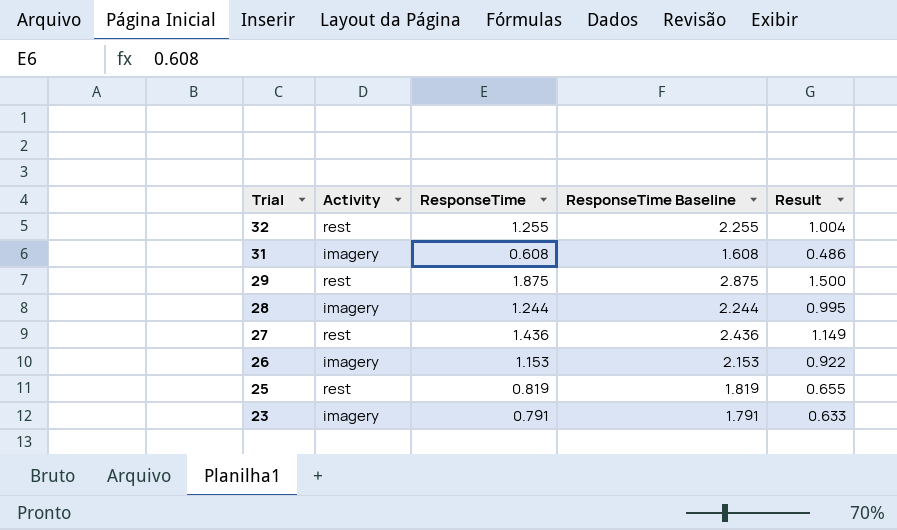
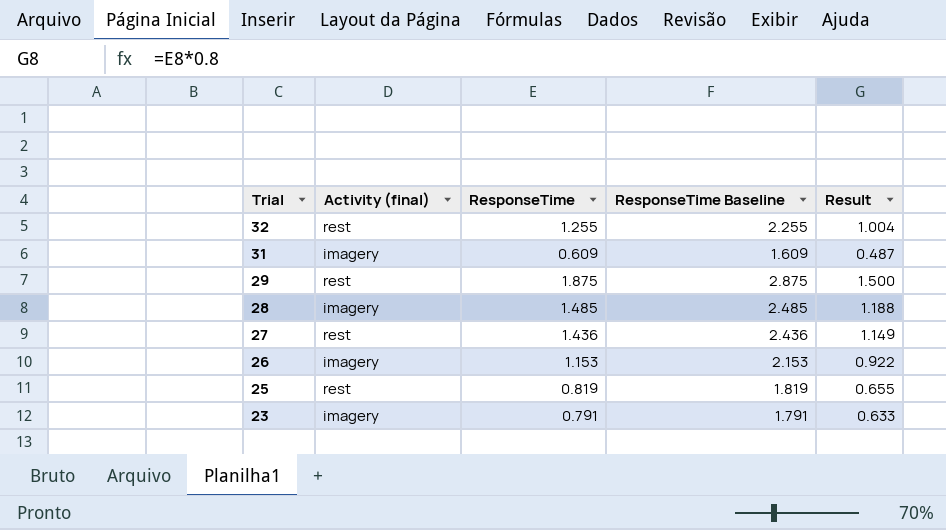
column name: Activity -> Activity (final)
31 | ResponseTime: 0.608 -> 0.609
31 | ResponseTime Baseline: 1.608 -> 1.609
31 | Result: 0.486 -> 0.487
28 | ResponseTime: 1.244 -> 1.485
28 | ResponseTime Baseline: 2.244 -> 2.485
28 | Result: 0.995 -> 1.188

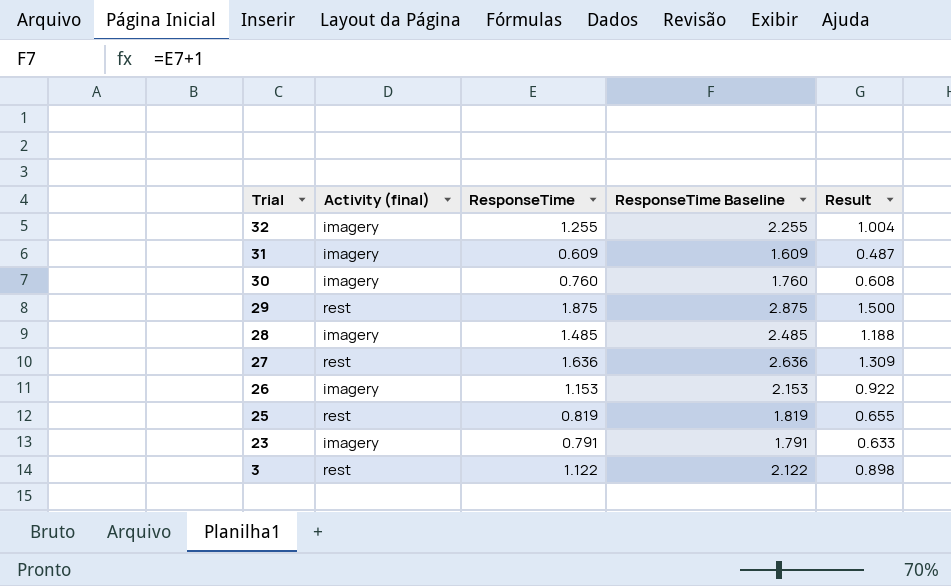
32 | Activity (final): rest -> imagery
row 30: none -> imagery | 0.760 | 1.760 | 0.608
27 | ResponseTime: 1.436 -> 1.636
27 | ResponseTime Baseline: 2.436 -> 2.636
27 | Result: 1.149 -> 1.309
row 3: none -> rest | 1.122 | 2.122 | 0.898

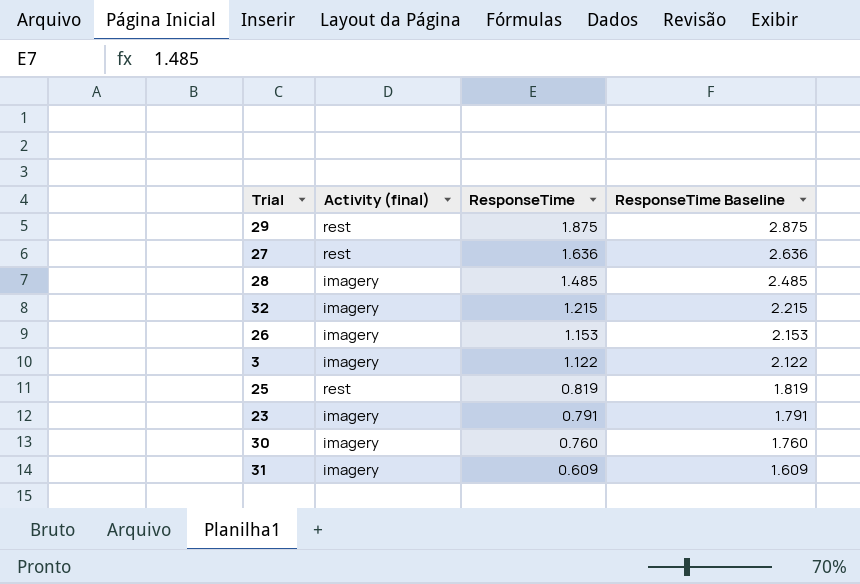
row order: Trial descending -> ResponseTime descending
column Result | formula: [ResponseTime] * 0.8 -> none
32 | ResponseTime: 1.255 -> 1.215
32 | ResponseTime Baseline: 2.255 -> 2.215
3 | Activity (final): rest -> imagery

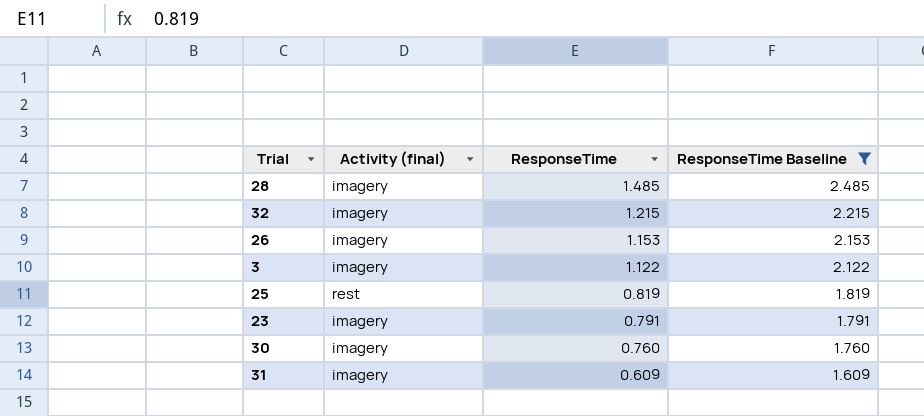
filter: none -> ResponseTime Baseline <= 2.485

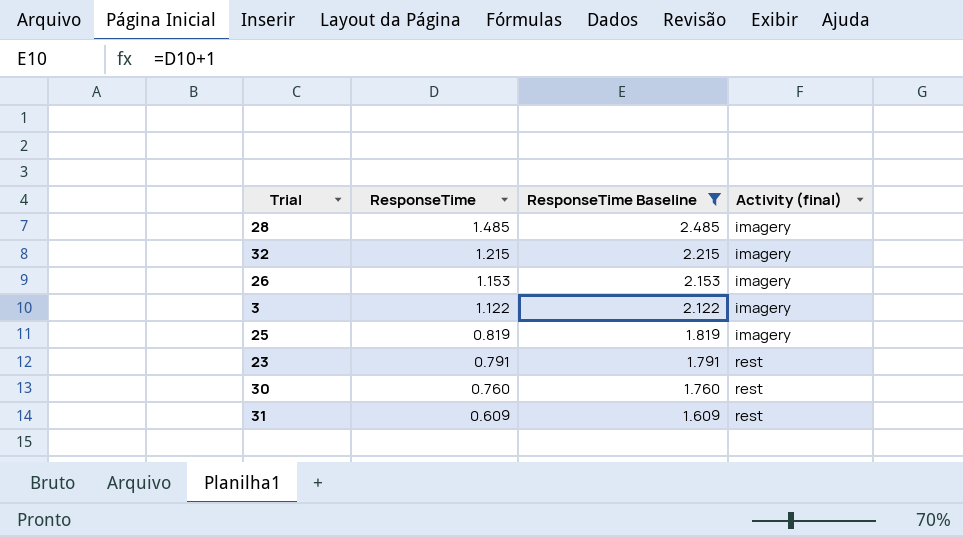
column Activity (final) | position: 2 -> 4
25 | Activity (final): rest -> imagery
23 | Activity (final): imagery -> rest
30 | Activity (final): imagery -> rest
31 | Activity (final): imagery -> rest

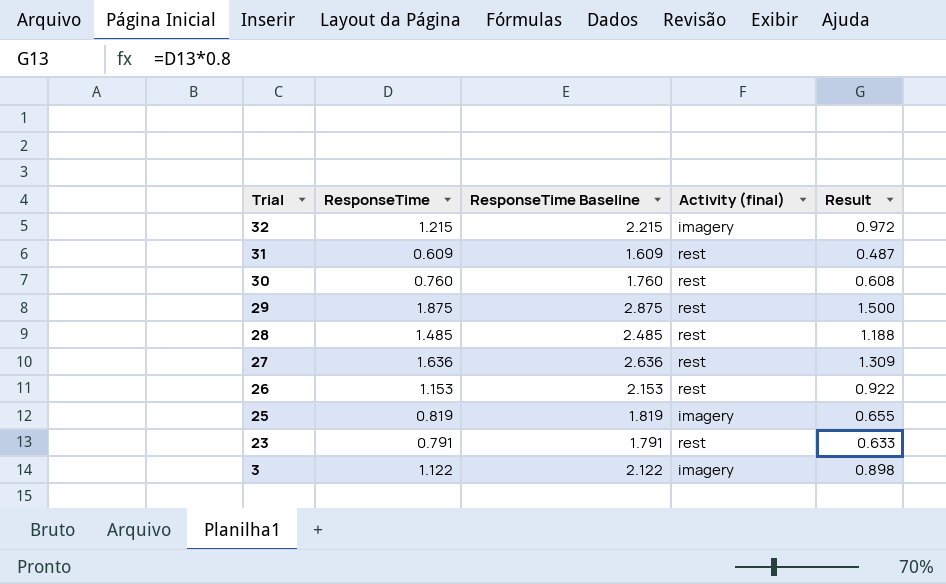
filter: ResponseTime Baseline <= 2.485 -> none
row order: ResponseTime descending -> Trial descending
column Result | formula: none -> [ResponseTime] * 0.8
28 | Activity (final): imagery -> rest
26 | Activity (final): imagery -> rest

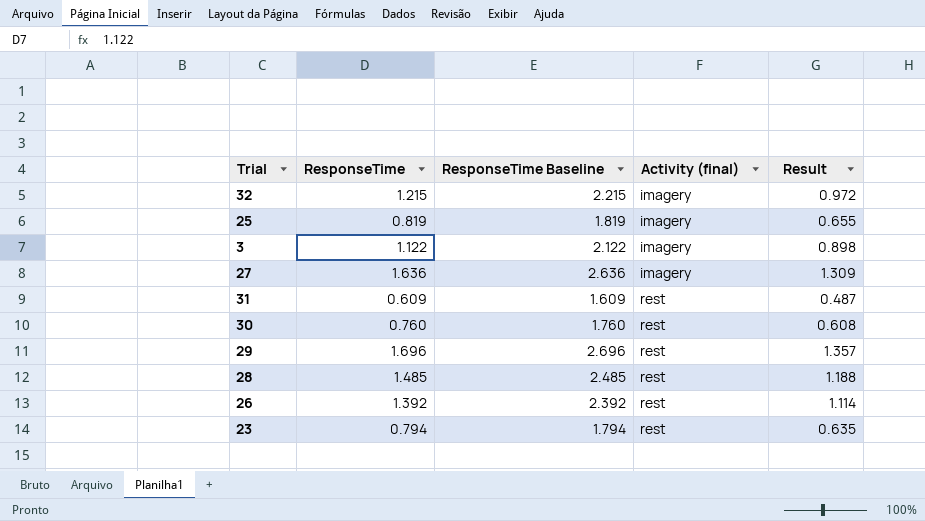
row order: Trial descending -> Activity (final) ascending
27 | Activity (final): rest -> imagery
29 | ResponseTime: 1.875 -> 1.696
29 | ResponseTime Baseline: 2.875 -> 2.696
29 | Result: 1.500 -> 1.357
26 | ResponseTime: 1.153 -> 1.392
26 | ResponseTime Baseline: 2.153 -> 2.392
26 | Result: 0.922 -> 1.114
23 | ResponseTime: 0.791 -> 0.794
23 | ResponseTime Baseline: 1.791 -> 1.794
23 | Result: 0.633 -> 0.635

